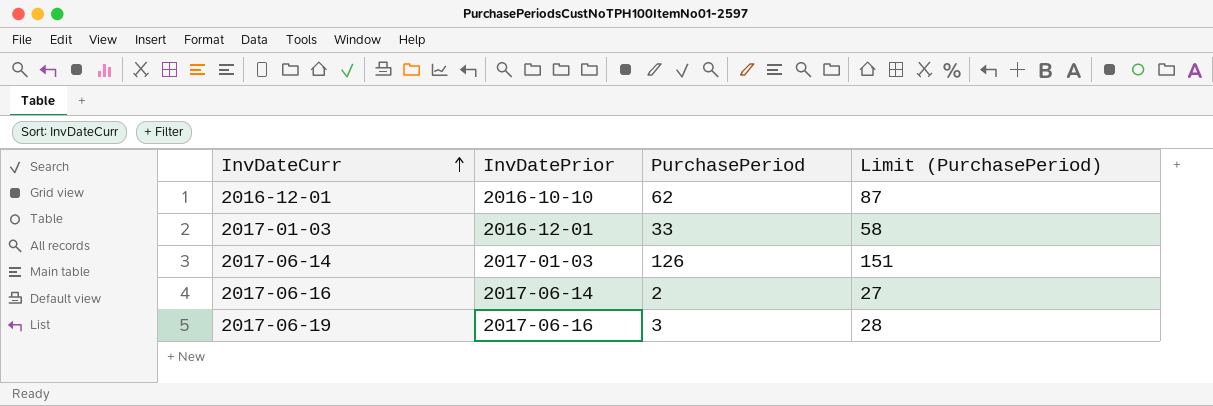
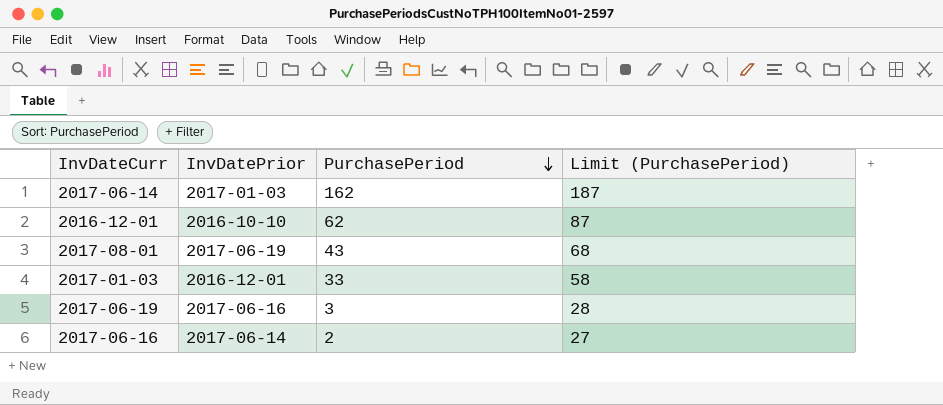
row order: InvDateCurr ascending -> PurchasePeriod descending
2017-06-14 | PurchasePeriod: 126 -> 162
2017-06-14 | Limit (PurchasePeriod): 151 -> 187
row 2017-08-01: none -> 2017-06-19 | 43 | 68

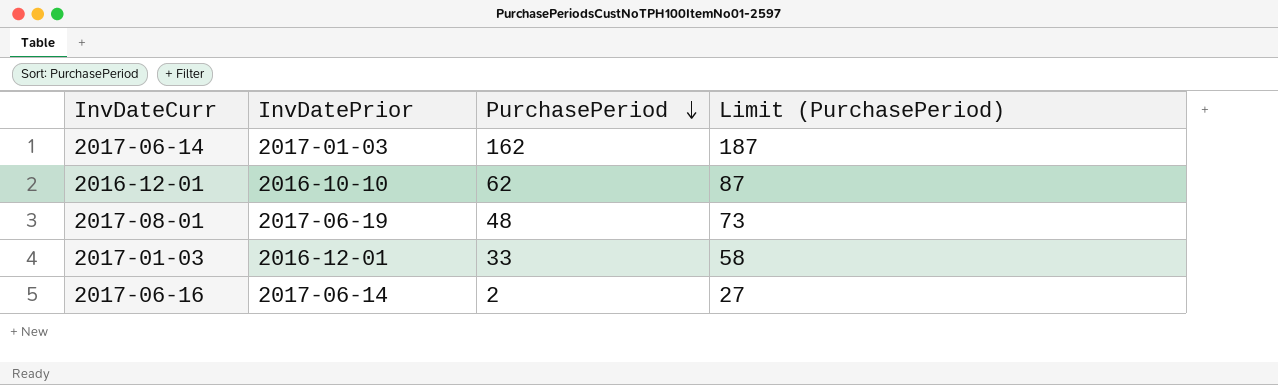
row 2017-06-19: 2017-06-16 | 3 | 28 -> none
2017-08-01 | PurchasePeriod: 43 -> 48
2017-08-01 | Limit (PurchasePeriod): 68 -> 73

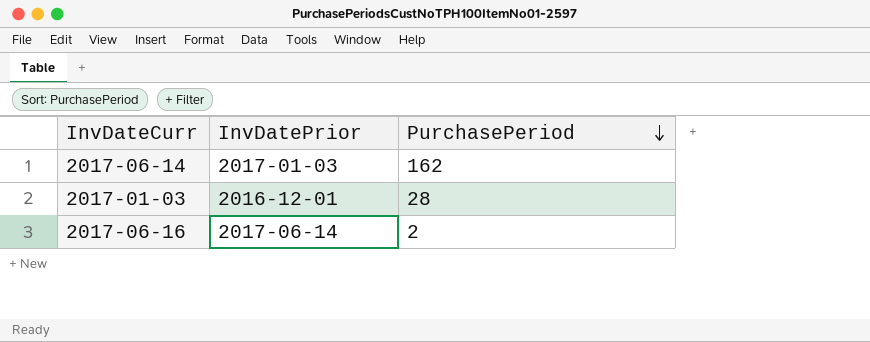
column Limit (PurchasePeriod) | formula: [PurchasePeriod] + 25 -> none
row 2016-12-01: 2016-10-10 | 62 | 87 -> none
row 2017-08-01: 2017-06-19 | 48 | 73 -> none
2017-01-03 | PurchasePeriod: 33 -> 28

